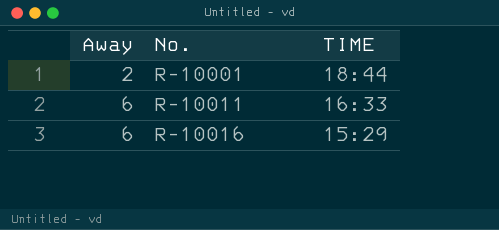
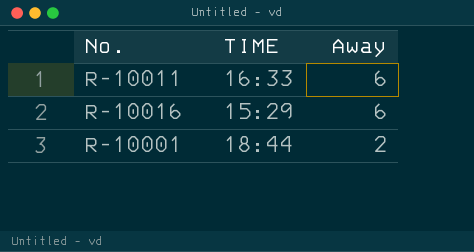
row order: Away ascending -> Away descending
column Away | position: 1 -> 3

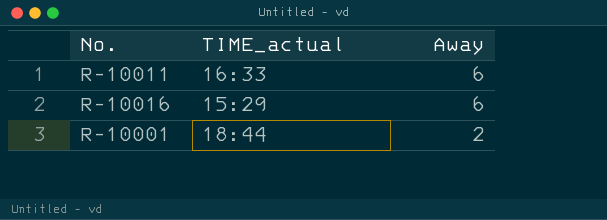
column name: TIME -> TIME_actual

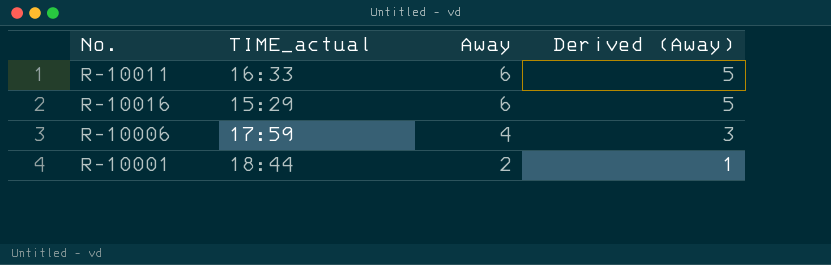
column Derived (Away) | formula: none -> [Away] - 1
row R-10006: none -> 17:59 | 4 | 3

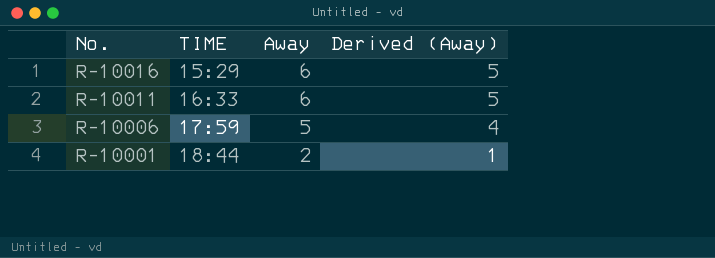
row order: Away descending -> No. descending
column name: TIME_actual -> TIME
R-10006 | Away: 4 -> 5
R-10006 | Derived (Away): 3 -> 4

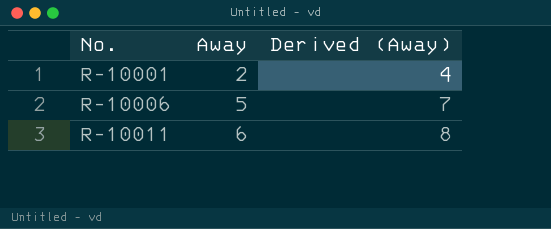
row order: No. descending -> No. ascending
column TIME | position: 2 -> none
column Derived (Away) | formula: [Away] - 1 -> [Away] + 2
row R-10016: 15:29 | 6 | 5 -> none

